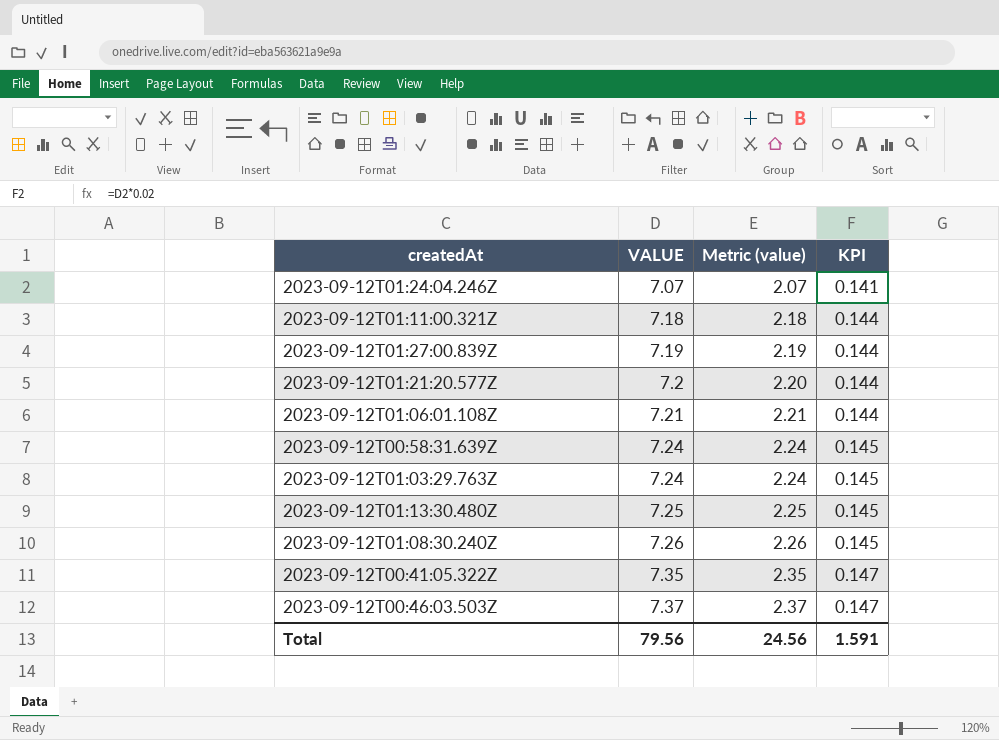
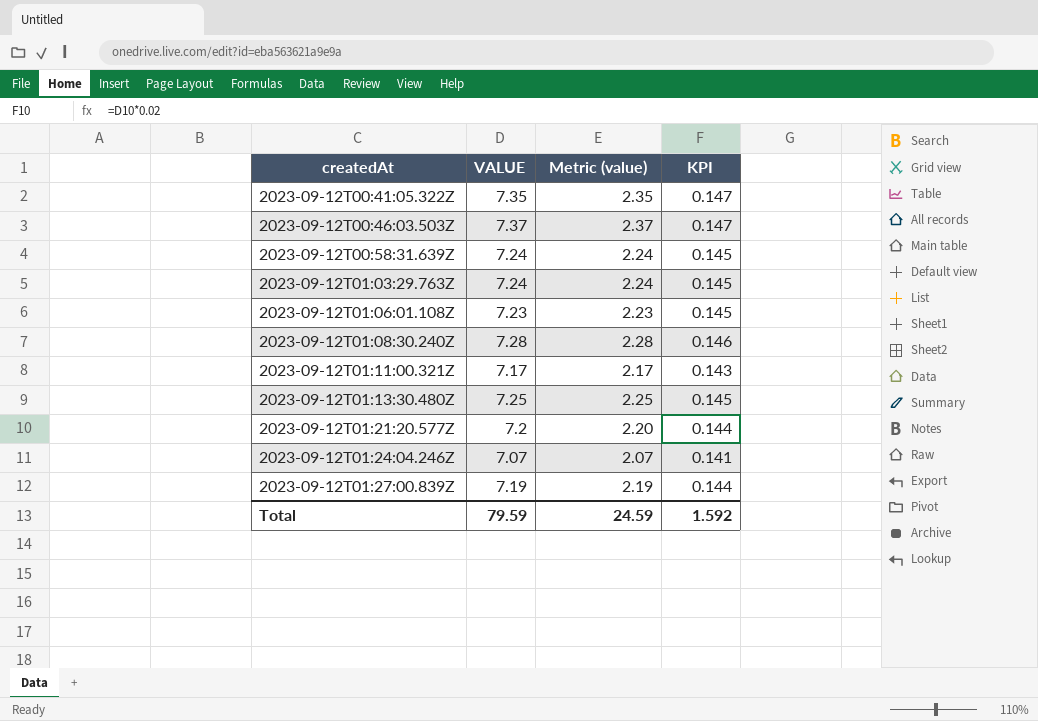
row order: VALUE ascending -> createdAt ascending
2023-09-12T01:06:01.108Z | VALUE: 7.21 -> 7.23
2023-09-12T01:06:01.108Z | Metric (value): 2.21 -> 2.23
2023-09-12T01:06:01.108Z | KPI: 0.144 -> 0.145
2023-09-12T01:08:30.240Z | VALUE: 7.26 -> 7.28
2023-09-12T01:08:30.240Z | Metric (value): 2.26 -> 2.28
2023-09-12T01:08:30.240Z | KPI: 0.145 -> 0.146
2023-09-12T01:11:00.321Z | VALUE: 7.18 -> 7.17
2023-09-12T01:11:00.321Z | Metric (value): 2.18 -> 2.17
2023-09-12T01:11:00.321Z | KPI: 0.144 -> 0.143
Total | VALUE: 79.56 -> 79.59
Total | Metric (value): 24.56 -> 24.59
Total | KPI: 1.591 -> 1.592

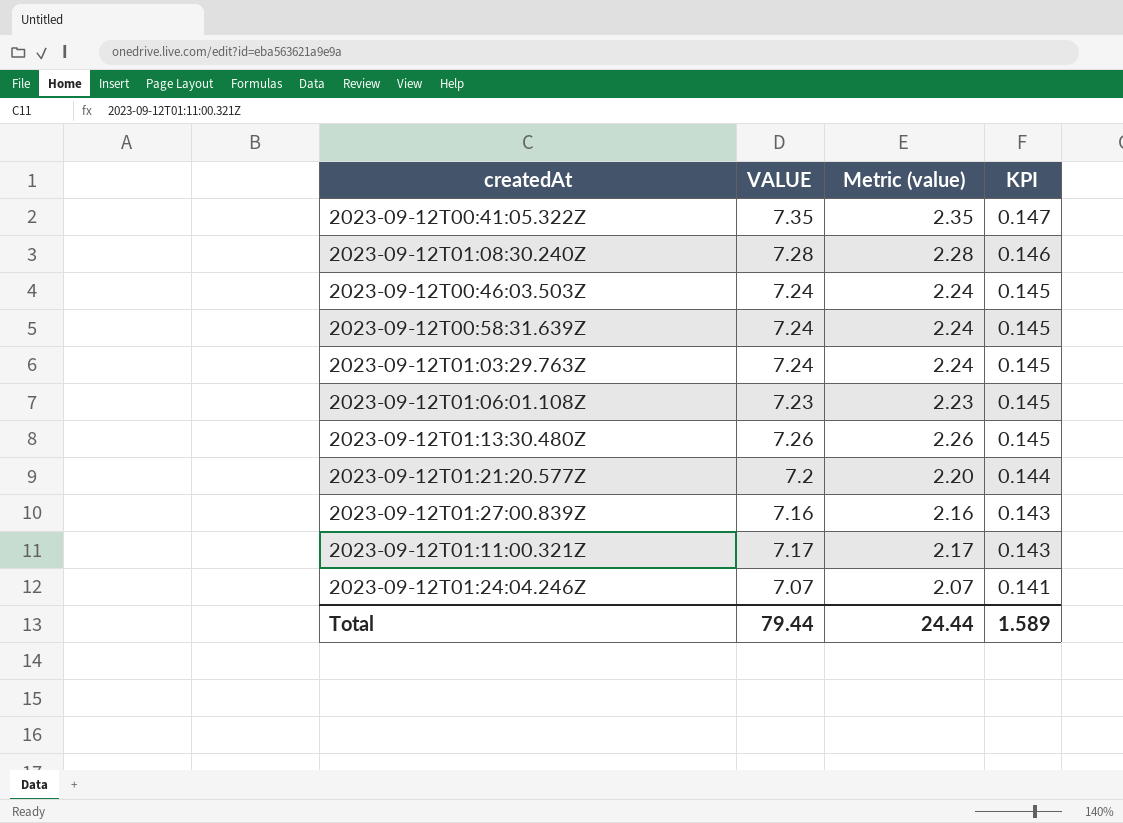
row order: createdAt ascending -> KPI descending
2023-09-12T00:46:03.503Z | VALUE: 7.37 -> 7.24
2023-09-12T00:46:03.503Z | Metric (value): 2.37 -> 2.24
2023-09-12T00:46:03.503Z | KPI: 0.147 -> 0.145
2023-09-12T01:13:30.480Z | VALUE: 7.25 -> 7.26
2023-09-12T01:13:30.480Z | Metric (value): 2.25 -> 2.26
2023-09-12T01:27:00.839Z | VALUE: 7.19 -> 7.16
2023-09-12T01:27:00.839Z | Metric (value): 2.19 -> 2.16
2023-09-12T01:27:00.839Z | KPI: 0.144 -> 0.143
Total | VALUE: 79.59 -> 79.44
Total | Metric (value): 24.59 -> 24.44
Total | KPI: 1.592 -> 1.589

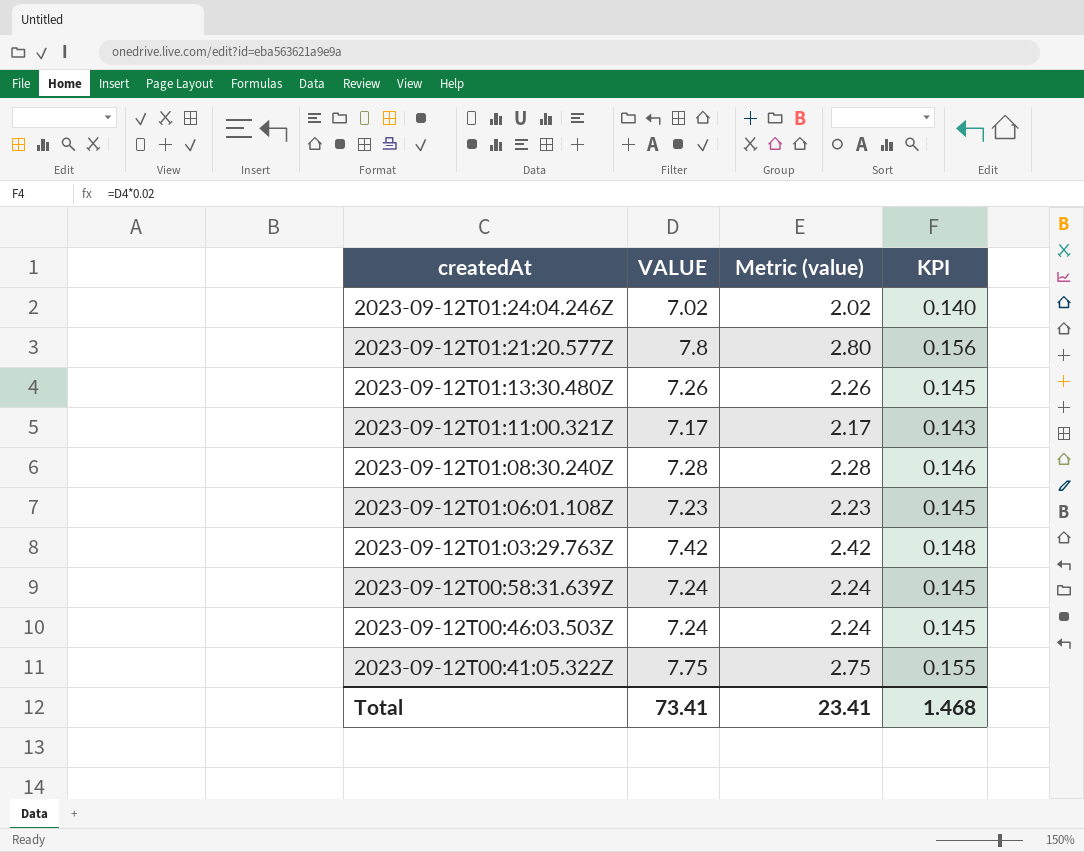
row order: KPI descending -> createdAt descending
row 2023-09-12T01:27:00.839Z: 7.16 | 2.16 | 0.143 -> none
2023-09-12T01:24:04.246Z | VALUE: 7.07 -> 7.02
2023-09-12T01:24:04.246Z | Metric (value): 2.07 -> 2.02
2023-09-12T01:24:04.246Z | KPI: 0.141 -> 0.140
2023-09-12T01:21:20.577Z | VALUE: 7.2 -> 7.8
2023-09-12T01:21:20.577Z | Metric (value): 2.20 -> 2.80
2023-09-12T01:21:20.577Z | KPI: 0.144 -> 0.156
2023-09-12T01:03:29.763Z | VALUE: 7.24 -> 7.42
2023-09-12T01:03:29.763Z | Metric (value): 2.24 -> 2.42
2023-09-12T01:03:29.763Z | KPI: 0.145 -> 0.148
2023-09-12T00:41:05.322Z | VALUE: 7.35 -> 7.75
2023-09-12T00:41:05.322Z | Metric (value): 2.35 -> 2.75
2023-09-12T00:41:05.322Z | KPI: 0.147 -> 0.155
Total | VALUE: 79.44 -> 73.41
Total | Metric (value): 24.44 -> 23.41
Total | KPI: 1.589 -> 1.468

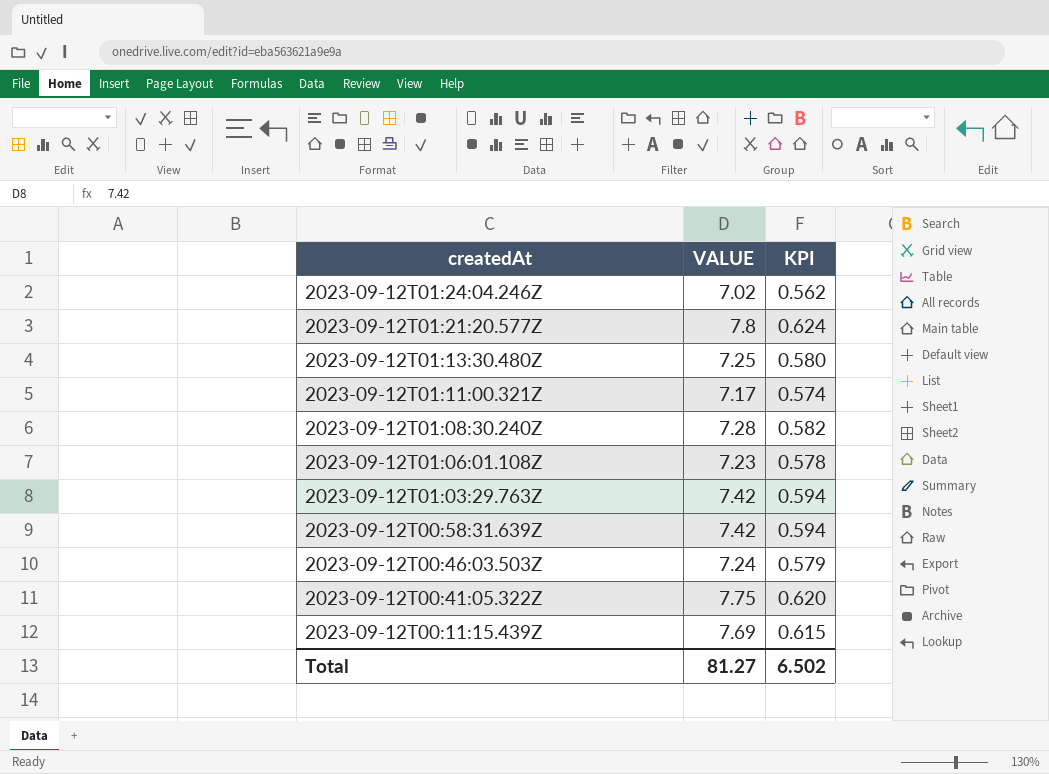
column Metric (value) | formula: [VALUE] - 5 -> none
column KPI | formula: [VALUE] * 0.02 -> [VALUE] * 0.08
2023-09-12T01:13:30.480Z | VALUE: 7.26 -> 7.25
2023-09-12T00:58:31.639Z | VALUE: 7.24 -> 7.42
row 2023-09-12T00:11:15.439Z: none -> 7.69 | 0.615
Total | VALUE: 73.41 -> 81.27
Total | KPI: 1.468 -> 6.502

